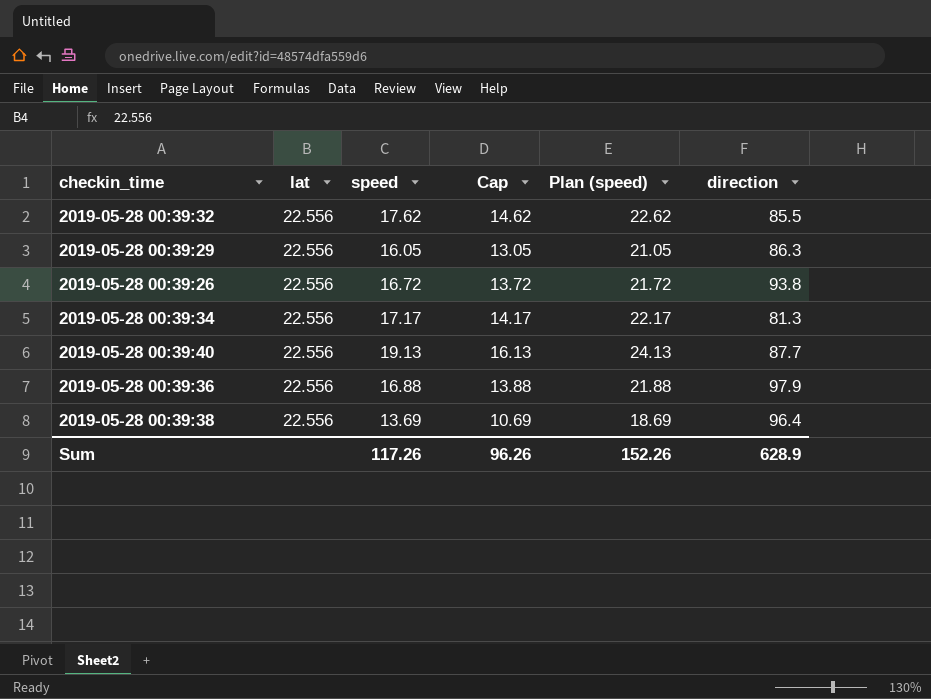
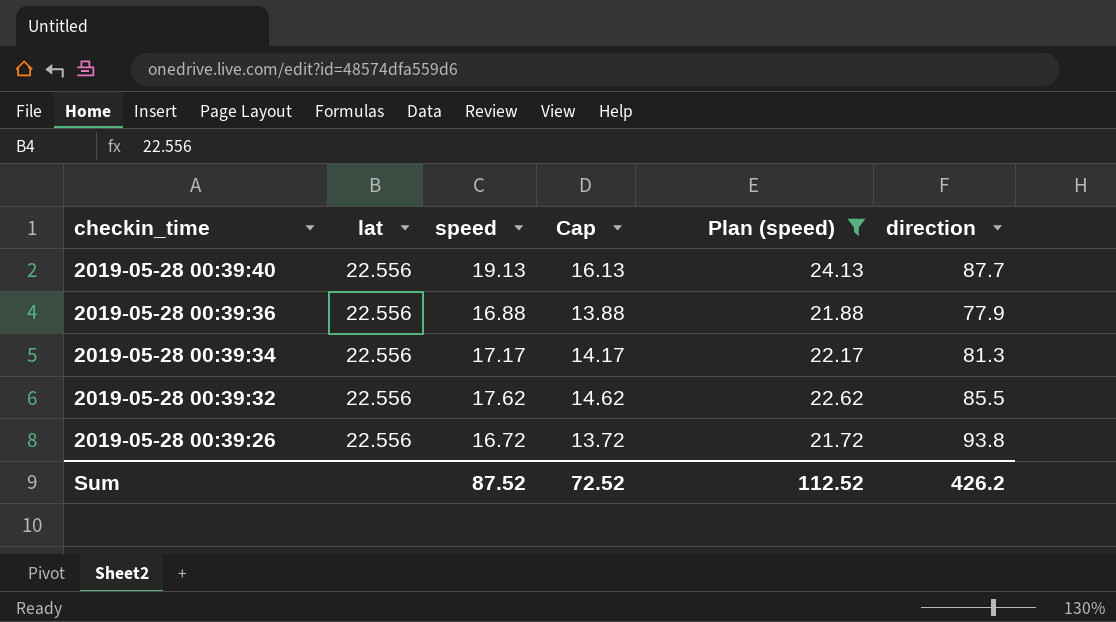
filter: none -> Plan (speed) >= 21.72
row order: none -> checkin_time descending
2019-05-28 00:39:36 | direction: 97.9 -> 77.9
Sum | speed: 117.26 -> 87.52
Sum | Cap: 96.26 -> 72.52
Sum | Plan (speed): 152.26 -> 112.52
Sum | direction: 628.9 -> 426.2

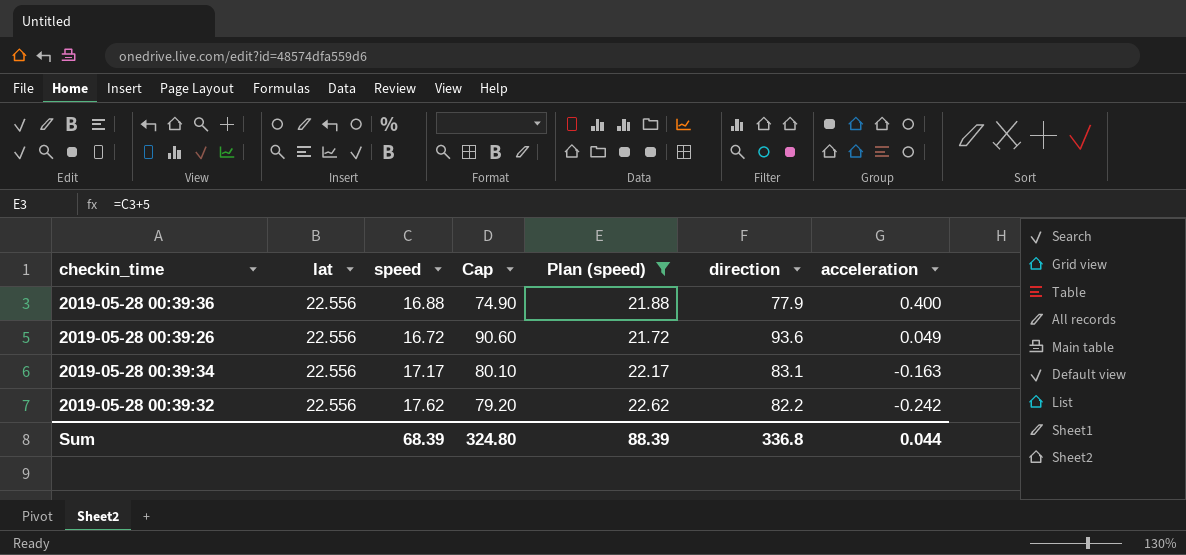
row order: checkin_time descending -> acceleration descending
column Cap | formula: [speed] - 3 -> [direction] - 3
column acceleration | position: none -> 7
row 2019-05-28 00:39:40: 22.556 | 19.13 | 16.13 | 24.13 | 87.7 -> none
2019-05-28 00:39:26 | direction: 93.8 -> 93.6
2019-05-28 00:39:34 | direction: 81.3 -> 83.1
2019-05-28 00:39:32 | direction: 85.5 -> 82.2
Sum | speed: 87.52 -> 68.39
Sum | Cap: 72.52 -> 324.80
Sum | Plan (speed): 112.52 -> 88.39
Sum | direction: 426.2 -> 336.8

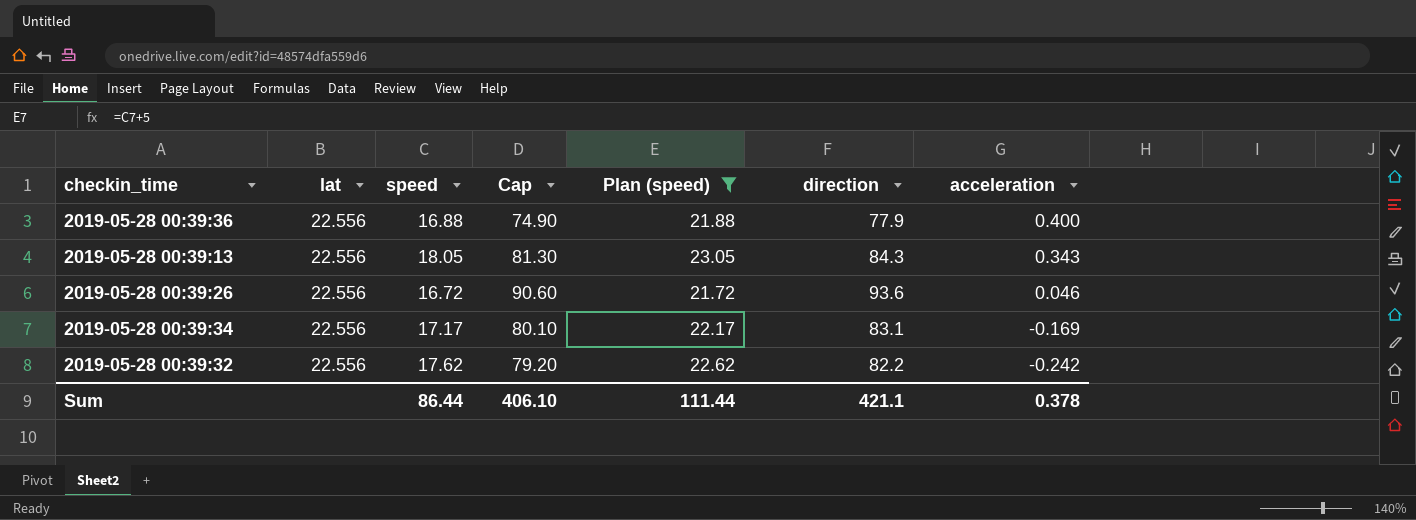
row 2019-05-28 00:39:13: none -> 22.556 | 18.05 | 81.30 | 23.05 | 84.3 | 0.343
2019-05-28 00:39:26 | acceleration: 0.049 -> 0.046
2019-05-28 00:39:34 | acceleration: -0.163 -> -0.169
Sum | speed: 68.39 -> 86.44
Sum | Cap: 324.80 -> 406.10
Sum | Plan (speed): 88.39 -> 111.44
Sum | direction: 336.8 -> 421.1
Sum | acceleration: 0.044 -> 0.378

